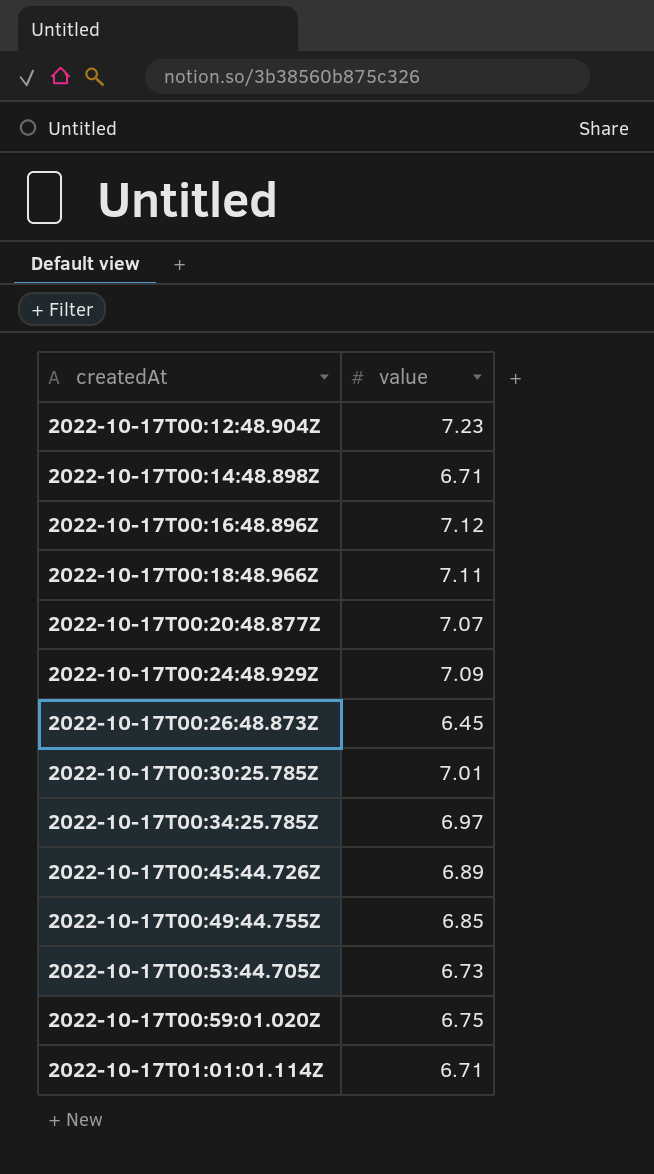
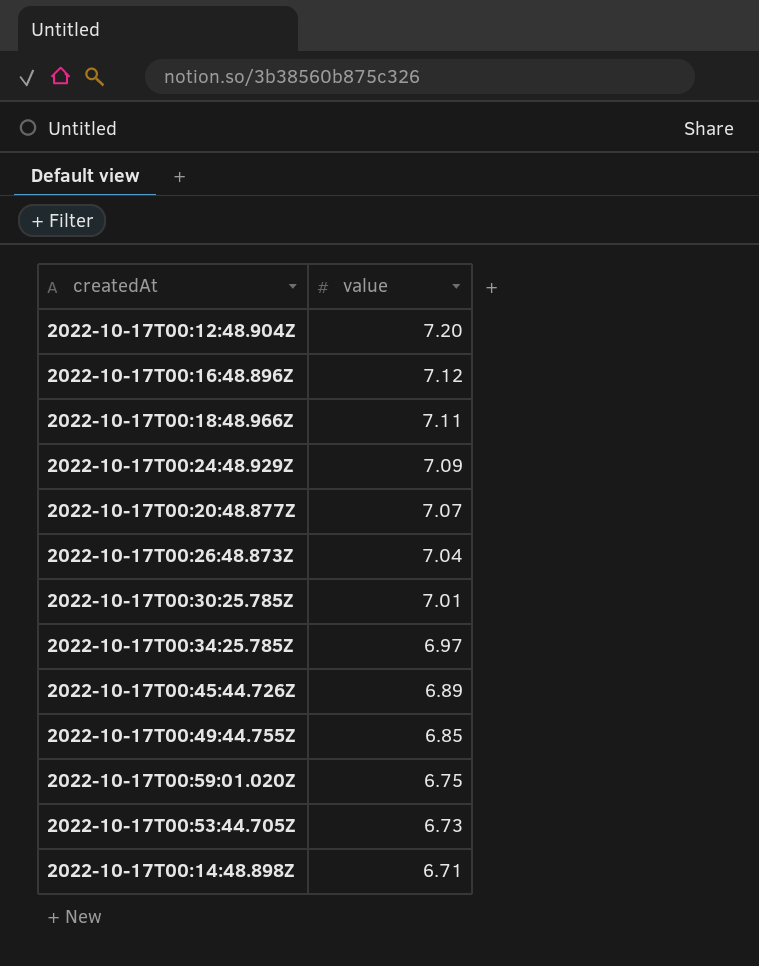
row order: createdAt ascending -> value descending
row 2022-10-17T01:01:01.114Z: 6.71 -> none
2022-10-17T00:12:48.904Z | value: 7.23 -> 7.20
2022-10-17T00:26:48.873Z | value: 6.45 -> 7.04

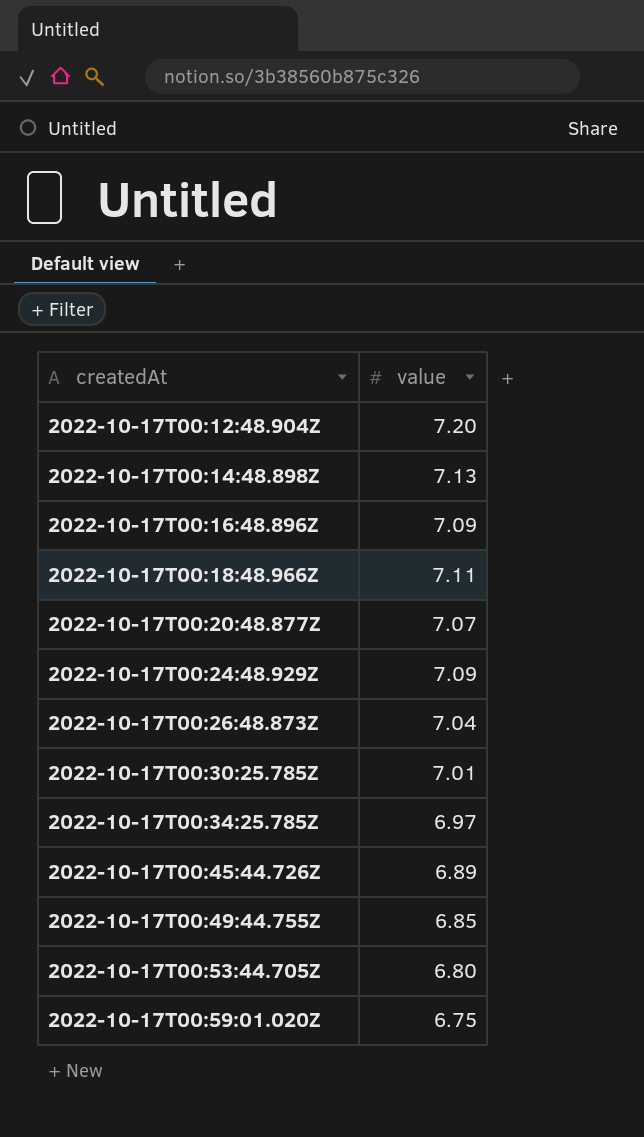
row order: value descending -> createdAt ascending
2022-10-17T00:14:48.898Z | value: 6.71 -> 7.13
2022-10-17T00:16:48.896Z | value: 7.12 -> 7.09
2022-10-17T00:53:44.705Z | value: 6.73 -> 6.80

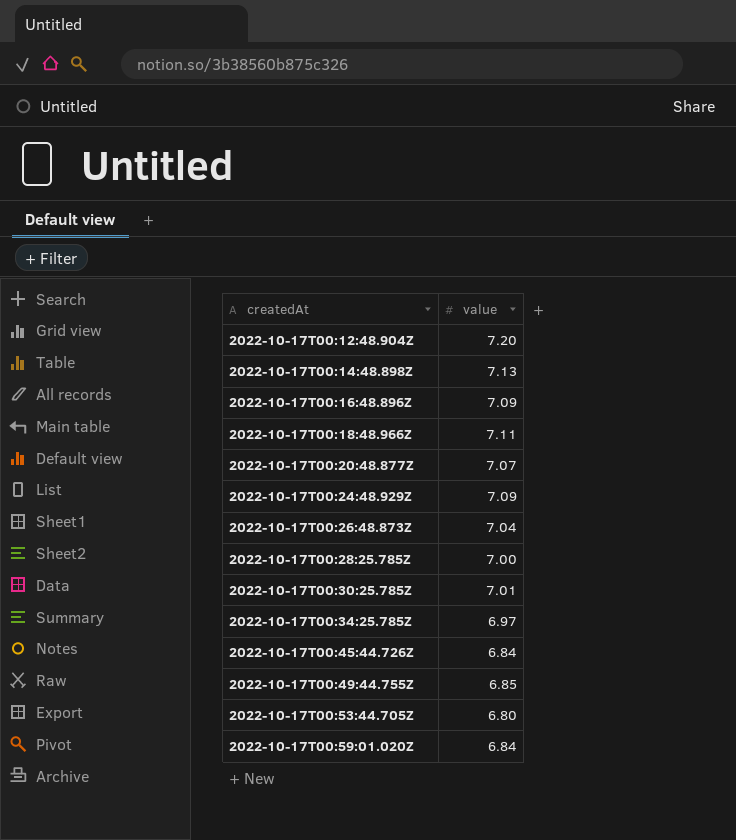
row 2022-10-17T00:28:25.785Z: none -> 7.00
2022-10-17T00:45:44.726Z | value: 6.89 -> 6.84
2022-10-17T00:59:01.020Z | value: 6.75 -> 6.84

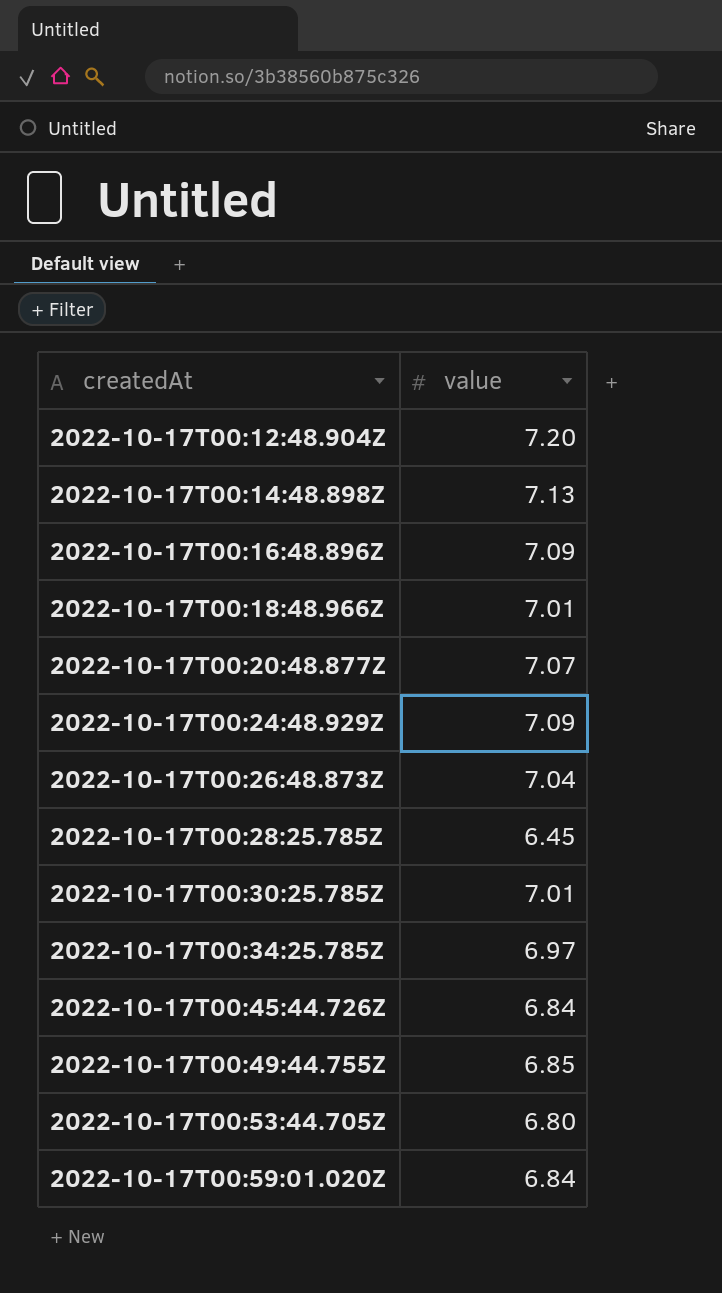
2022-10-17T00:18:48.966Z | value: 7.11 -> 7.01
2022-10-17T00:28:25.785Z | value: 7.00 -> 6.45

